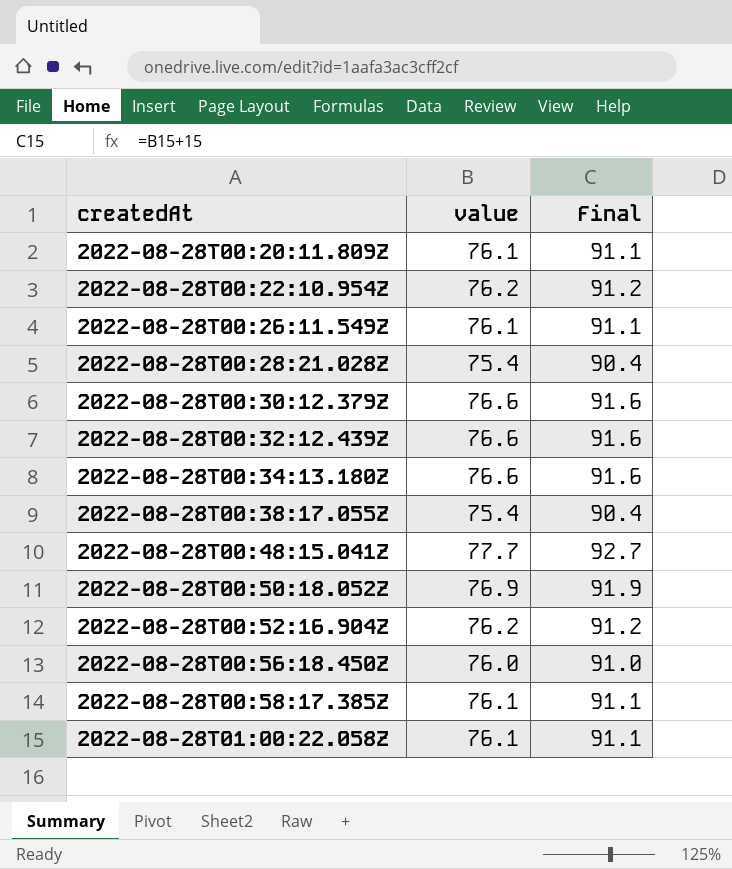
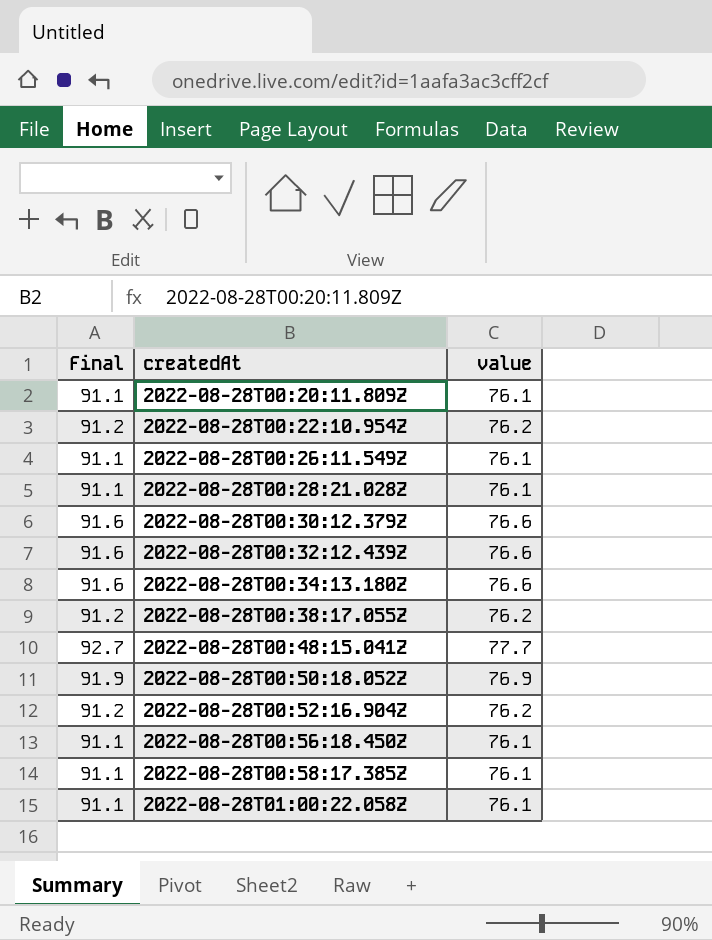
column Final | position: 3 -> 1
2022-08-28T00:28:21.028Z | Final: 90.4 -> 91.1
2022-08-28T00:28:21.028Z | value: 75.4 -> 76.1
2022-08-28T00:38:17.055Z | Final: 90.4 -> 91.2
2022-08-28T00:38:17.055Z | value: 75.4 -> 76.2
2022-08-28T00:56:18.450Z | Final: 91.0 -> 91.1
2022-08-28T00:56:18.450Z | value: 76.0 -> 76.1

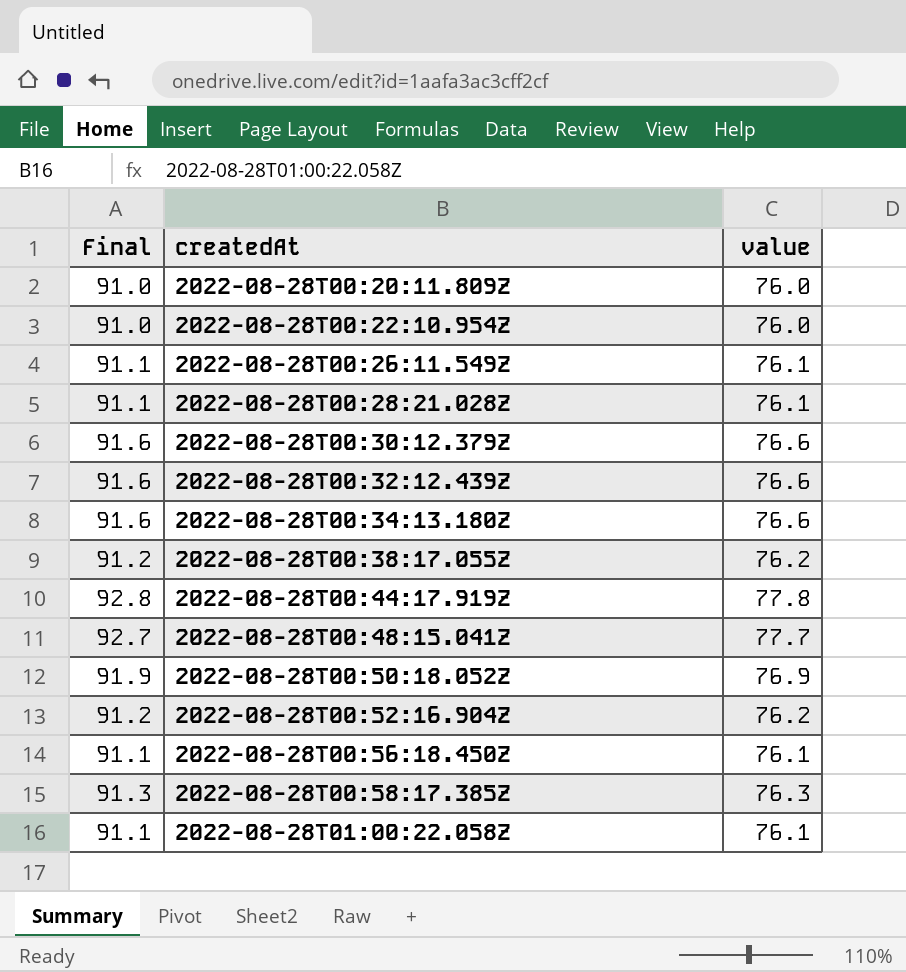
2022-08-28T00:20:11.809Z | Final: 91.1 -> 91.0
2022-08-28T00:20:11.809Z | value: 76.1 -> 76.0
2022-08-28T00:22:10.954Z | Final: 91.2 -> 91.0
2022-08-28T00:22:10.954Z | value: 76.2 -> 76.0
row 2022-08-28T00:44:17.919Z: none -> 92.8 | 77.8
2022-08-28T00:58:17.385Z | Final: 91.1 -> 91.3
2022-08-28T00:58:17.385Z | value: 76.1 -> 76.3

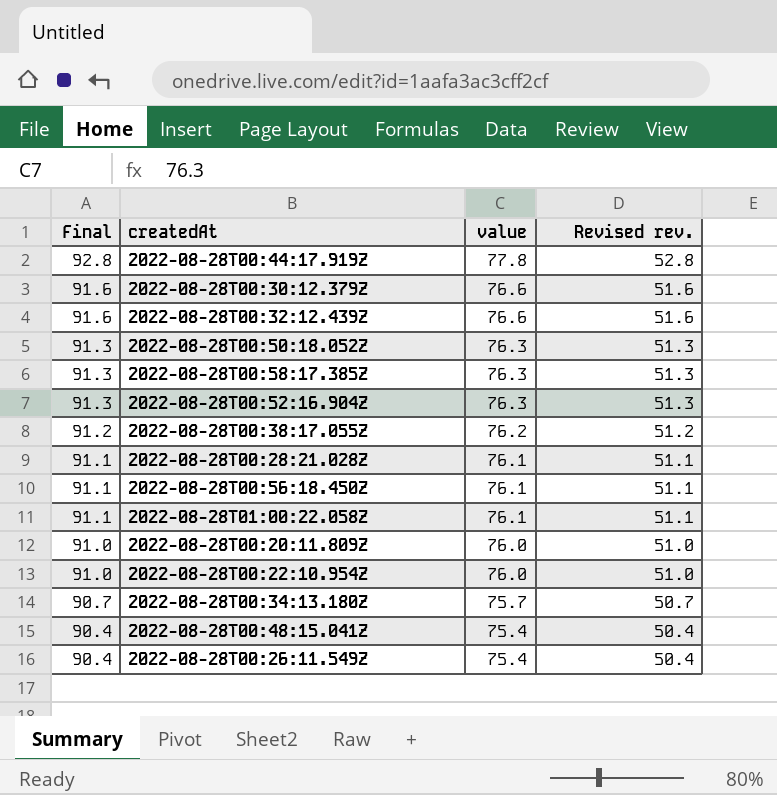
row order: createdAt ascending -> Final descending
column Revised rev. | formula: none -> [value] - 25
2022-08-28T00:50:18.052Z | Final: 91.9 -> 91.3
2022-08-28T00:50:18.052Z | value: 76.9 -> 76.3
2022-08-28T00:52:16.904Z | Final: 91.2 -> 91.3
2022-08-28T00:52:16.904Z | value: 76.2 -> 76.3
2022-08-28T00:34:13.180Z | Final: 91.6 -> 90.7
2022-08-28T00:34:13.180Z | value: 76.6 -> 75.7
2022-08-28T00:48:15.041Z | Final: 92.7 -> 90.4
2022-08-28T00:48:15.041Z | value: 77.7 -> 75.4
2022-08-28T00:26:11.549Z | Final: 91.1 -> 90.4
2022-08-28T00:26:11.549Z | value: 76.1 -> 75.4

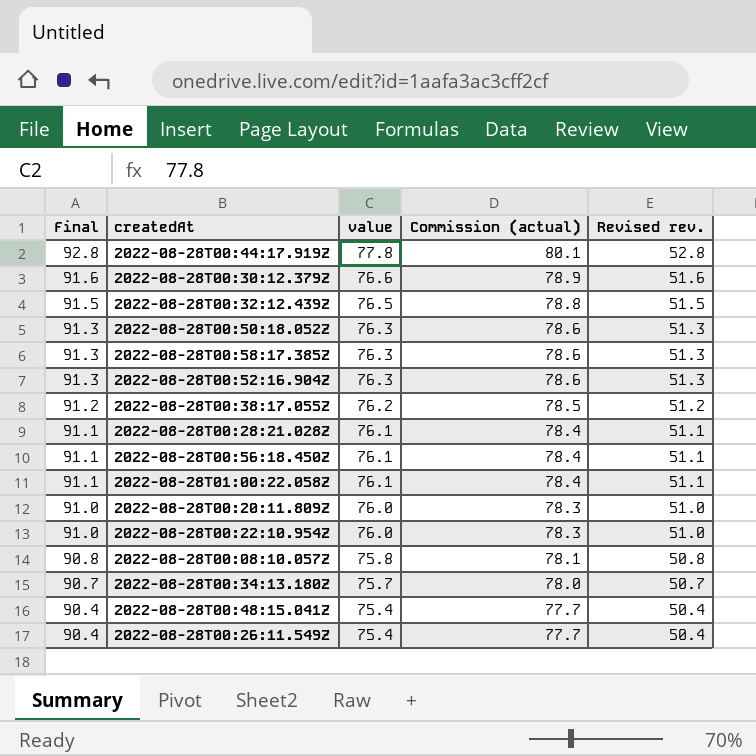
column Commission (actual) | formula: none -> [value] * 1.03
2022-08-28T00:32:12.439Z | Final: 91.6 -> 91.5
2022-08-28T00:32:12.439Z | value: 76.6 -> 76.5
2022-08-28T00:32:12.439Z | Revised rev.: 51.6 -> 51.5
row 2022-08-28T00:08:10.057Z: none -> 90.8 | 75.8 | 78.1 | 50.8

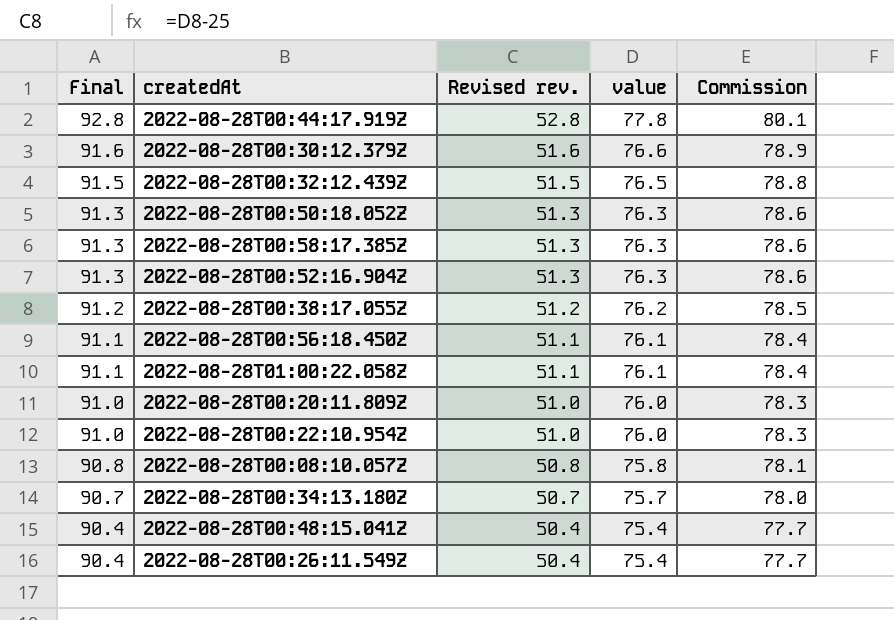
column Revised rev. | position: 5 -> 3
column name: Commission (actual) -> Commission
row 2022-08-28T00:28:21.028Z: 91.1 | 76.1 | 78.4 | 51.1 -> none

